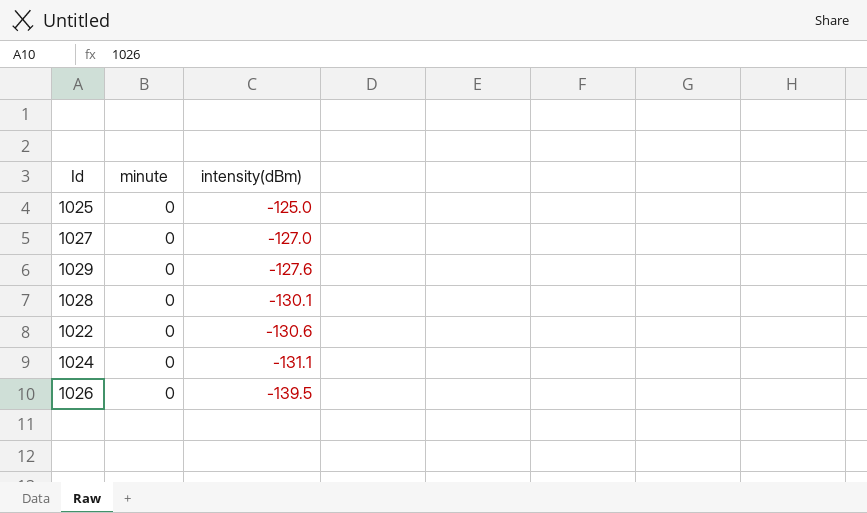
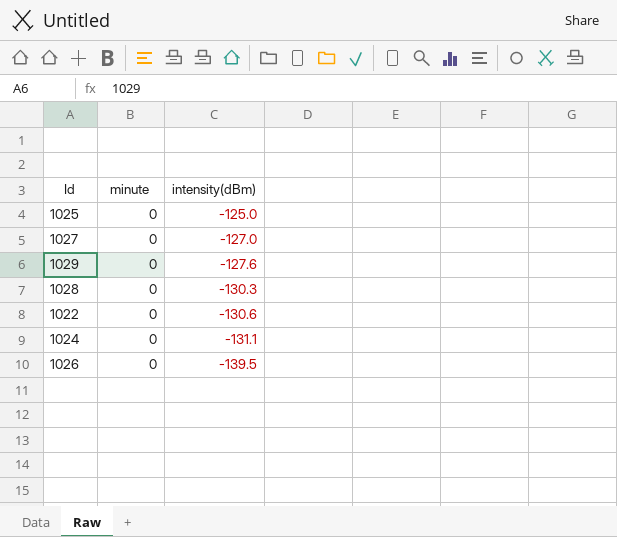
1028 | intensity(dBm): -130.1 -> -130.3

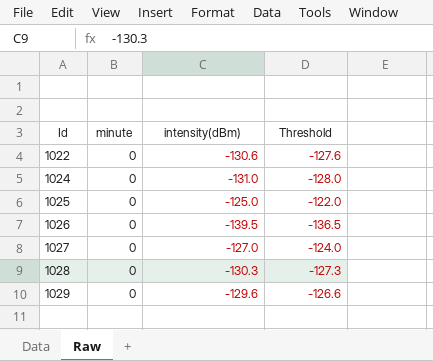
row order: intensity(dBm) descending -> Id ascending
column Threshold | formula: none -> [intensity(dBm)] + 3
1024 | intensity(dBm): -131.1 -> -131.0
1029 | intensity(dBm): -127.6 -> -129.6

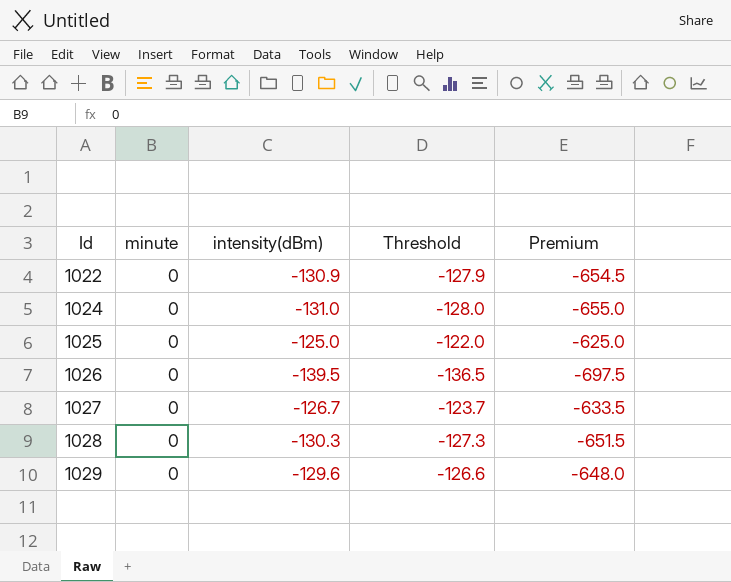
column Premium | formula: none -> [intensity(dBm)] * 5
1022 | intensity(dBm): -130.6 -> -130.9
1022 | Threshold: -127.6 -> -127.9
1027 | intensity(dBm): -127.0 -> -126.7
1027 | Threshold: -124.0 -> -123.7

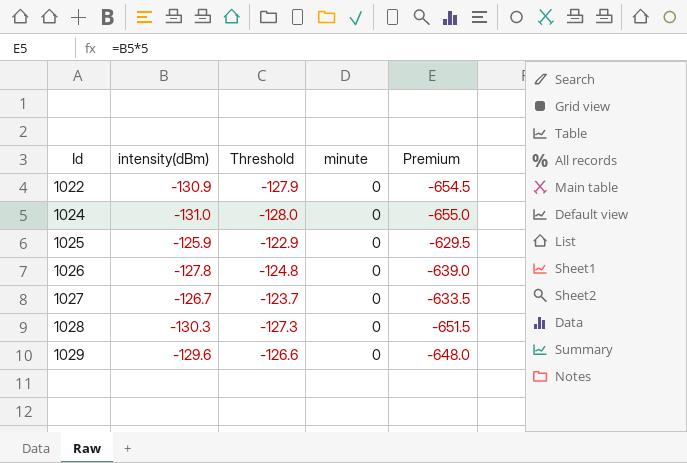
column minute | position: 2 -> 4
1025 | intensity(dBm): -125.0 -> -125.9
1025 | Threshold: -122.0 -> -122.9
1025 | Premium: -625.0 -> -629.5
1026 | intensity(dBm): -139.5 -> -127.8
1026 | Threshold: -136.5 -> -124.8
1026 | Premium: -697.5 -> -639.0

